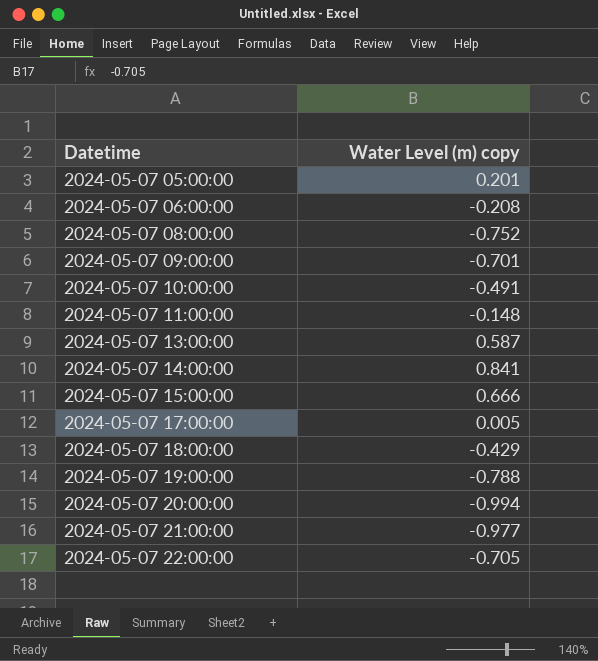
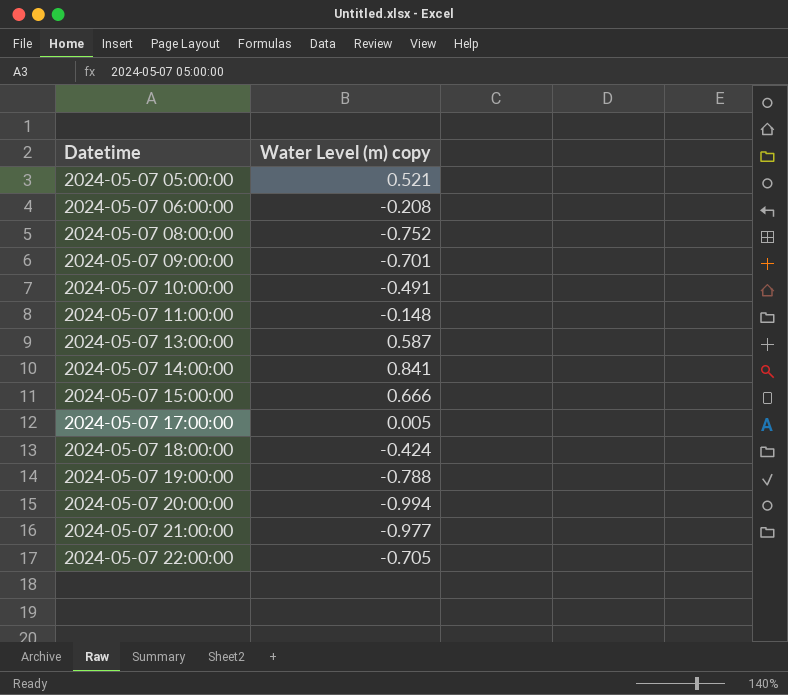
2024-05-07 05:00:00 | Water Level (m) copy: 0.201 -> 0.521
2024-05-07 18:00:00 | Water Level (m) copy: -0.429 -> -0.424

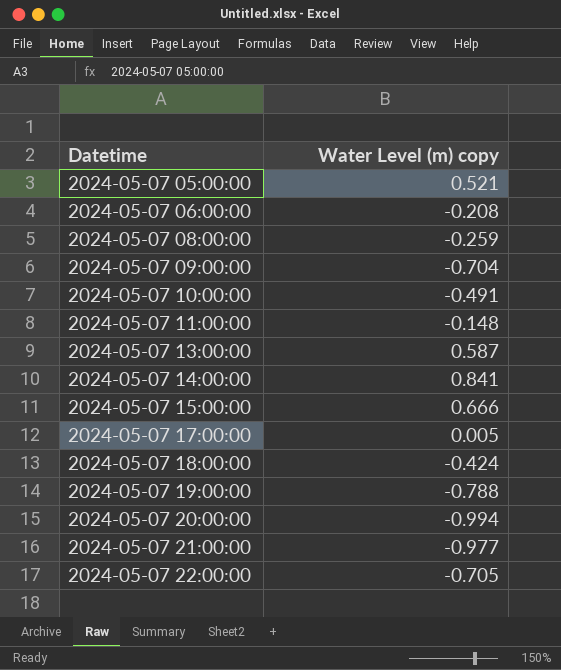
2024-05-07 08:00:00 | Water Level (m) copy: -0.752 -> -0.259
2024-05-07 09:00:00 | Water Level (m) copy: -0.701 -> -0.704

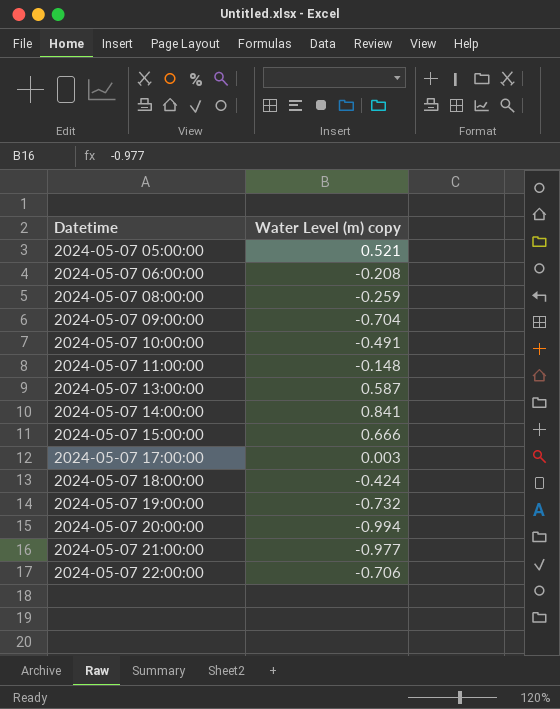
2024-05-07 17:00:00 | Water Level (m) copy: 0.005 -> 0.003
2024-05-07 19:00:00 | Water Level (m) copy: -0.788 -> -0.732
2024-05-07 22:00:00 | Water Level (m) copy: -0.705 -> -0.706

